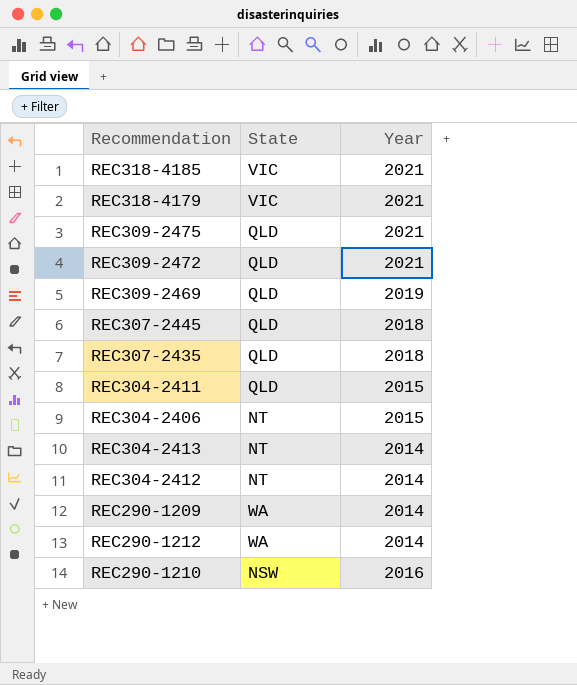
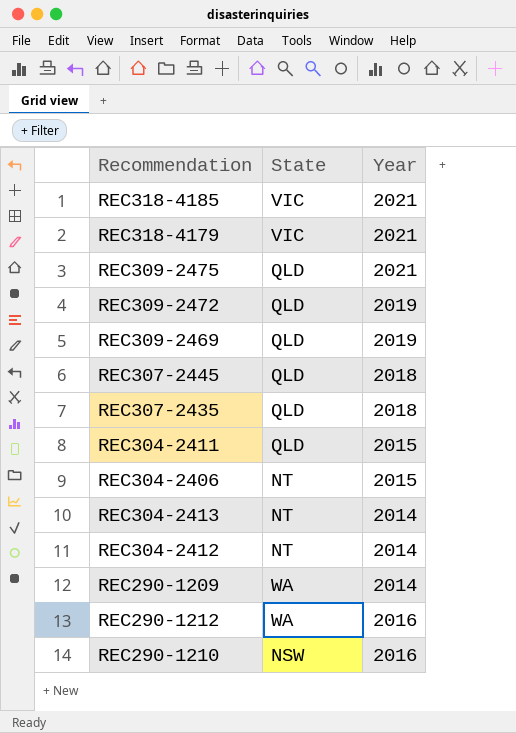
REC309-2472 | Year: 2021 -> 2019
REC290-1212 | Year: 2014 -> 2016

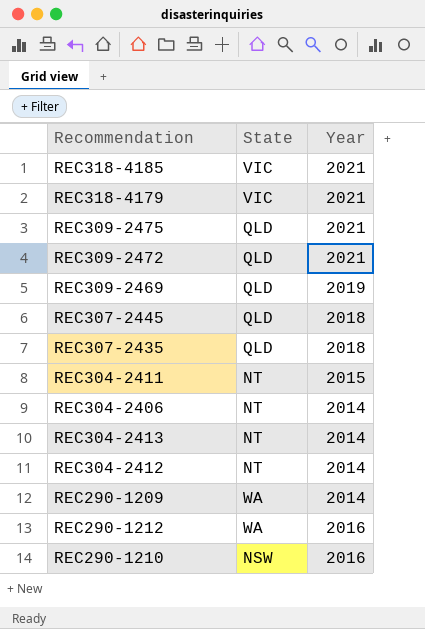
REC309-2472 | Year: 2019 -> 2021
REC304-2411 | State: QLD -> NT
REC304-2406 | Year: 2015 -> 2014

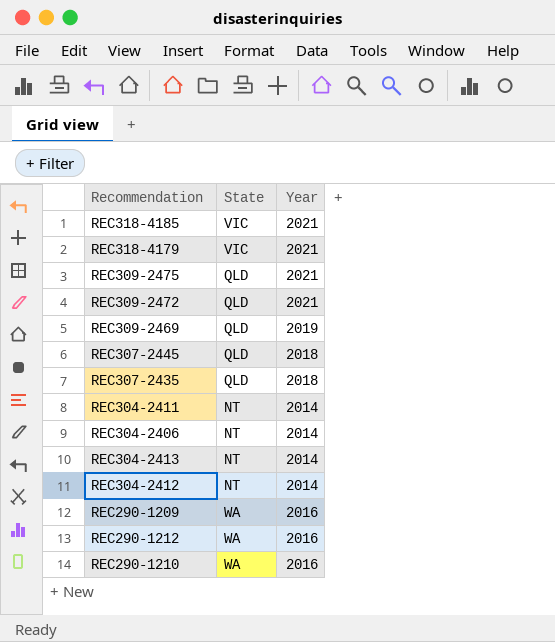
REC304-2411 | Year: 2015 -> 2014
REC290-1209 | Year: 2014 -> 2016
REC290-1210 | State: NSW -> WA

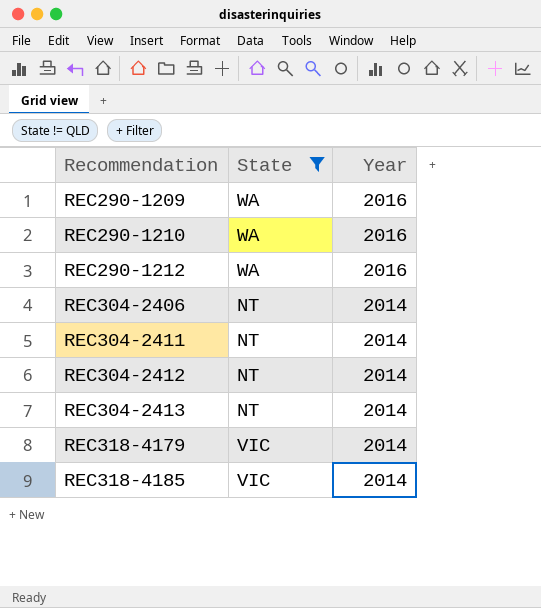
filter: none -> State != QLD
row order: none -> Recommendation ascending
REC318-4179 | Year: 2021 -> 2014
REC318-4185 | Year: 2021 -> 2014

